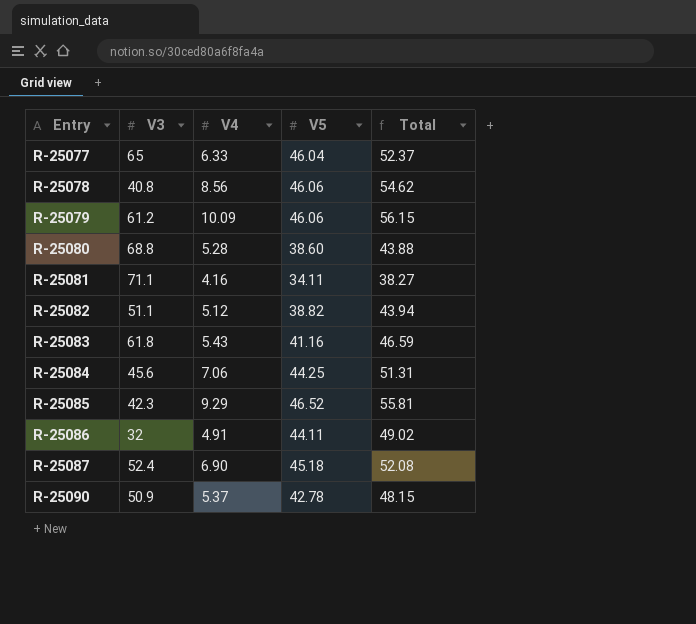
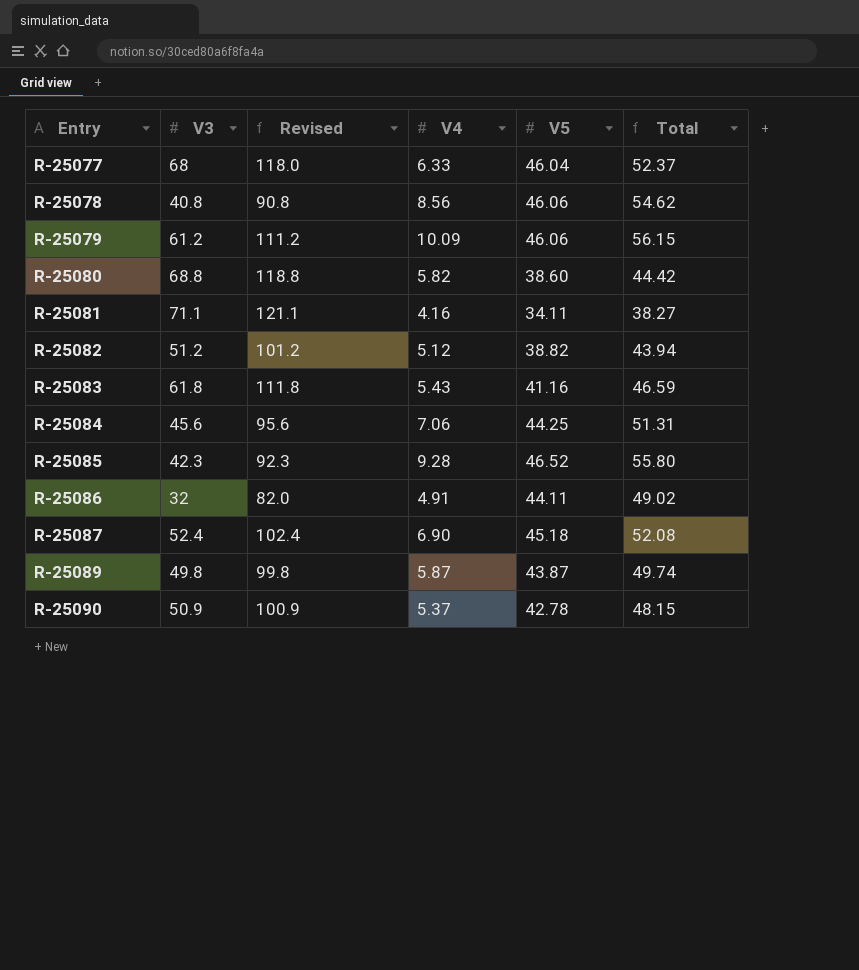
column Revised | formula: none -> [V3] + 50
R-25077 | V3: 65 -> 68
R-25080 | V4: 5.28 -> 5.82
R-25080 | Total: 43.88 -> 44.42
R-25082 | V3: 51.1 -> 51.2
R-25085 | V4: 9.29 -> 9.28
R-25085 | Total: 55.81 -> 55.80
row R-25089: none -> 49.8 | 99.8 | 5.87 | 43.87 | 49.74

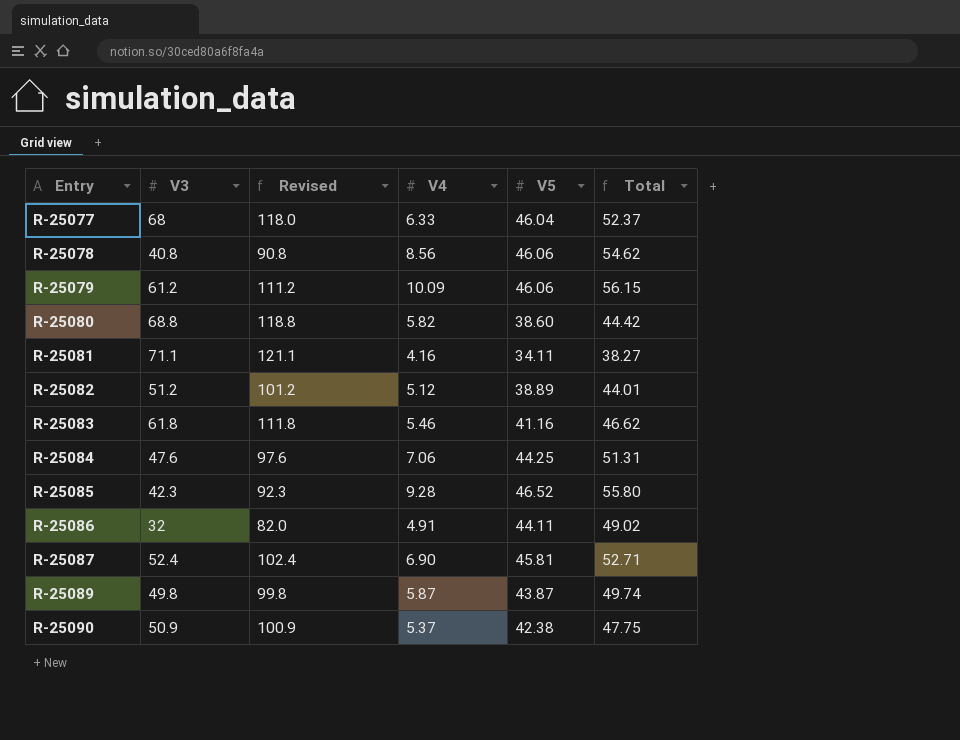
R-25082 | V5: 38.82 -> 38.89
R-25082 | Total: 43.94 -> 44.01
R-25083 | V4: 5.43 -> 5.46
R-25083 | Total: 46.59 -> 46.62
R-25084 | V3: 45.6 -> 47.6
R-25084 | Revised: 95.6 -> 97.6
R-25087 | V5: 45.18 -> 45.81
R-25087 | Total: 52.08 -> 52.71
R-25090 | V5: 42.78 -> 42.38
R-25090 | Total: 48.15 -> 47.75

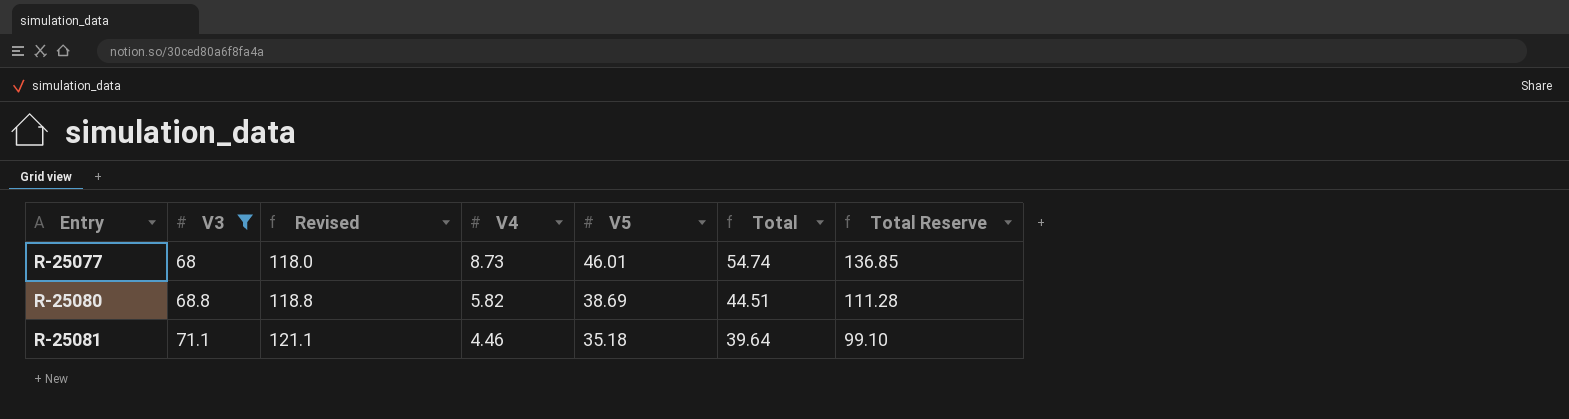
filter: none -> V3 >= 68
column Total Reserve | formula: none -> [Total] * 2.5
R-25077 | V4: 6.33 -> 8.73
R-25077 | V5: 46.04 -> 46.01
R-25077 | Total: 52.37 -> 54.74
R-25080 | V5: 38.60 -> 38.69
R-25080 | Total: 44.42 -> 44.51
R-25081 | V4: 4.16 -> 4.46
R-25081 | V5: 34.11 -> 35.18
R-25081 | Total: 38.27 -> 39.64

